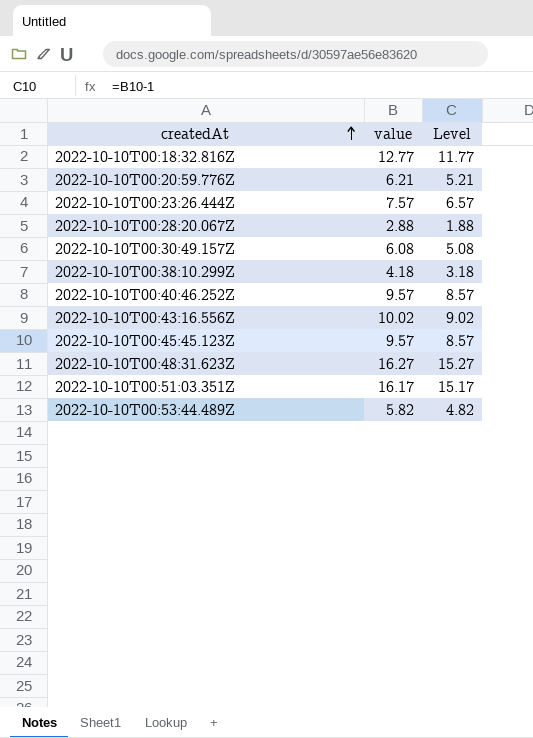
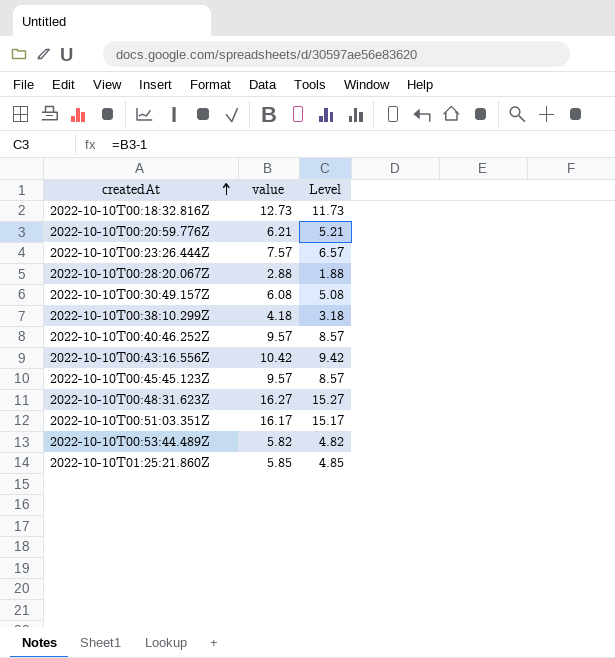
2022-10-10T00:18:32.816Z | value: 12.77 -> 12.73
2022-10-10T00:18:32.816Z | Level: 11.77 -> 11.73
2022-10-10T00:43:16.556Z | value: 10.02 -> 10.42
2022-10-10T00:43:16.556Z | Level: 9.02 -> 9.42
row 2022-10-10T01:25:21.860Z: none -> 5.85 | 4.85

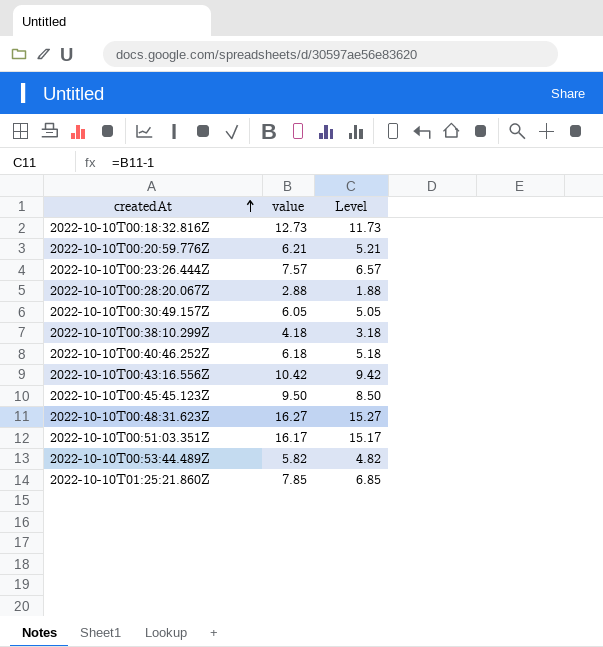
2022-10-10T00:30:49.157Z | value: 6.08 -> 6.05
2022-10-10T00:30:49.157Z | Level: 5.08 -> 5.05
2022-10-10T00:40:46.252Z | value: 9.57 -> 6.18
2022-10-10T00:40:46.252Z | Level: 8.57 -> 5.18
2022-10-10T00:45:45.123Z | value: 9.57 -> 9.50
2022-10-10T00:45:45.123Z | Level: 8.57 -> 8.50
2022-10-10T01:25:21.860Z | value: 5.85 -> 7.85
2022-10-10T01:25:21.860Z | Level: 4.85 -> 6.85

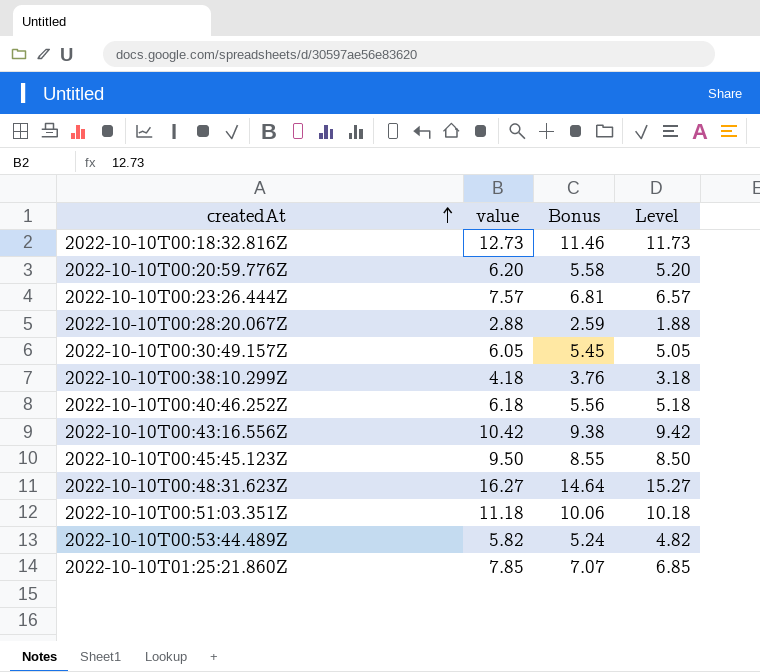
column Bonus | formula: none -> [value] * 0.9
2022-10-10T00:20:59.776Z | value: 6.21 -> 6.20
2022-10-10T00:20:59.776Z | Level: 5.21 -> 5.20
2022-10-10T00:51:03.351Z | value: 16.17 -> 11.18
2022-10-10T00:51:03.351Z | Level: 15.17 -> 10.18

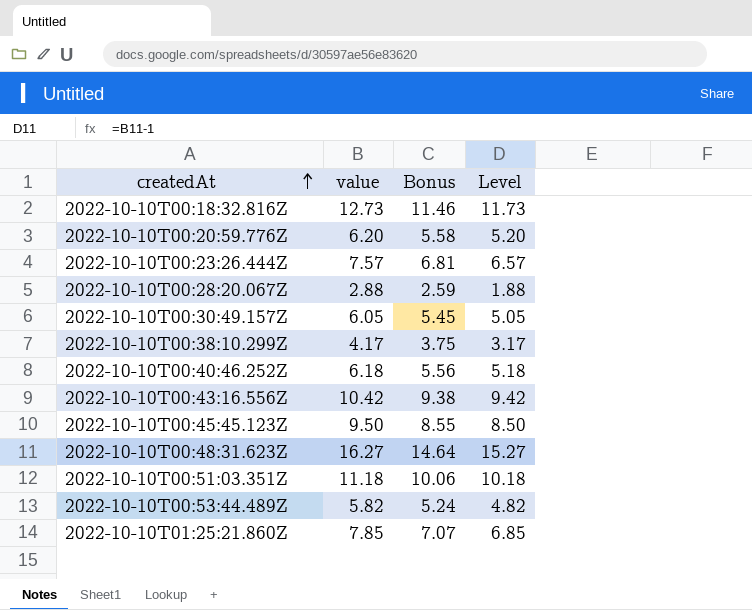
2022-10-10T00:38:10.299Z | value: 4.18 -> 4.17
2022-10-10T00:38:10.299Z | Bonus: 3.76 -> 3.75
2022-10-10T00:38:10.299Z | Level: 3.18 -> 3.17

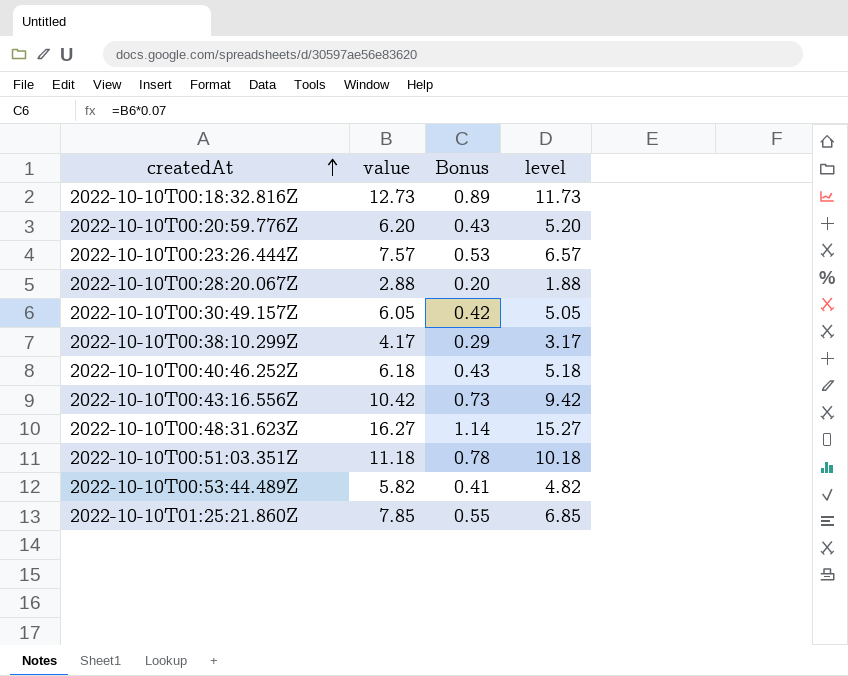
column Bonus | formula: [value] * 0.9 -> [value] * 0.07
column name: Level -> level
row 2022-10-10T00:45:45.123Z: 9.50 | 8.55 | 8.50 -> none

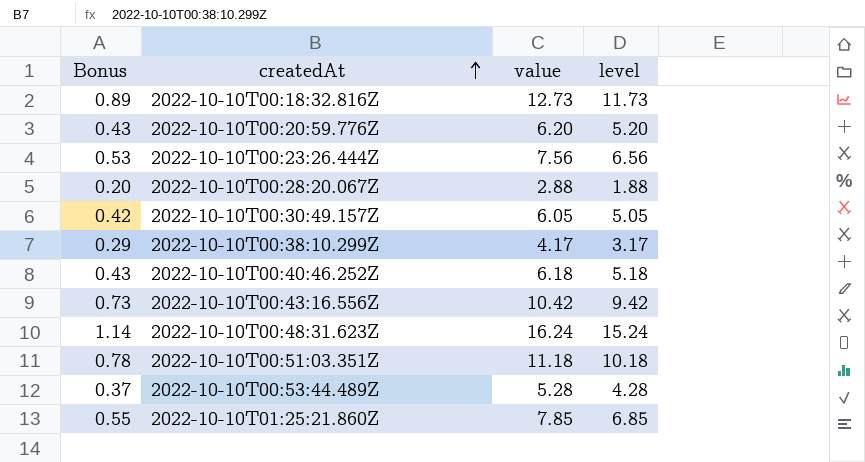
column Bonus | position: 3 -> 1
2022-10-10T00:23:26.444Z | value: 7.57 -> 7.56
2022-10-10T00:23:26.444Z | level: 6.57 -> 6.56
2022-10-10T00:48:31.623Z | value: 16.27 -> 16.24
2022-10-10T00:48:31.623Z | level: 15.27 -> 15.24
2022-10-10T00:53:44.489Z | Bonus: 0.41 -> 0.37
2022-10-10T00:53:44.489Z | value: 5.82 -> 5.28
2022-10-10T00:53:44.489Z | level: 4.82 -> 4.28

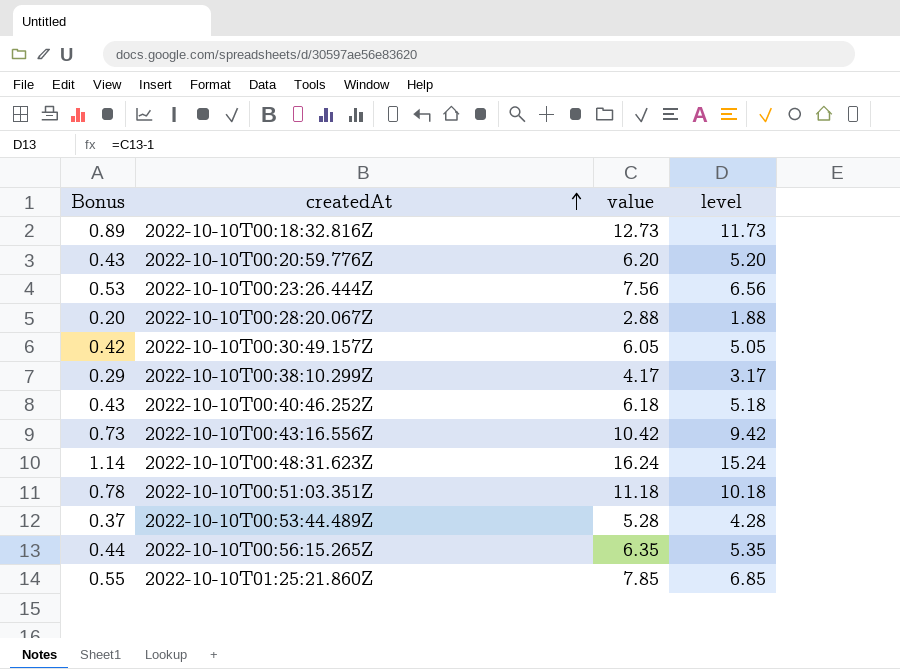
row 2022-10-10T00:56:15.265Z: none -> 0.44 | 6.35 | 5.35

